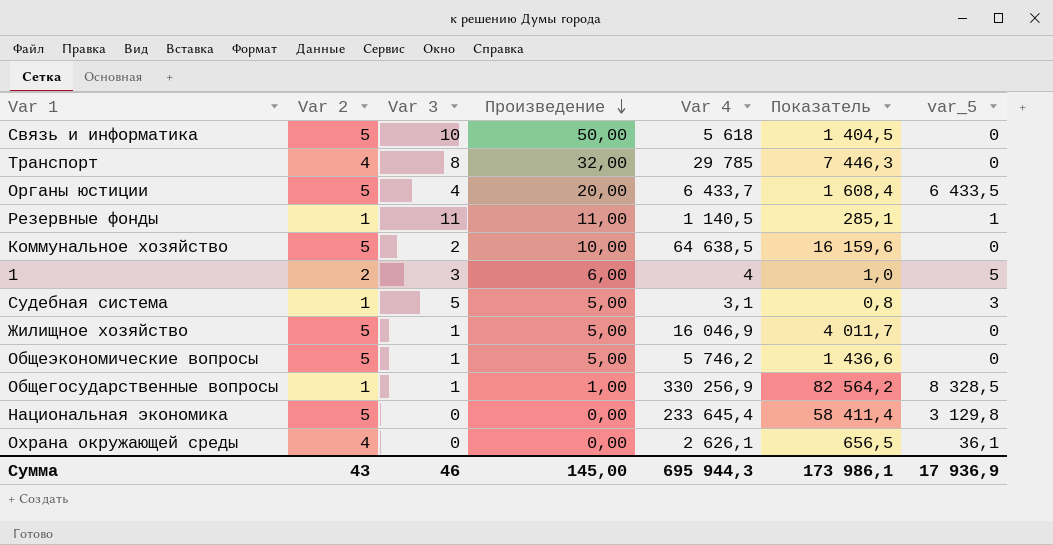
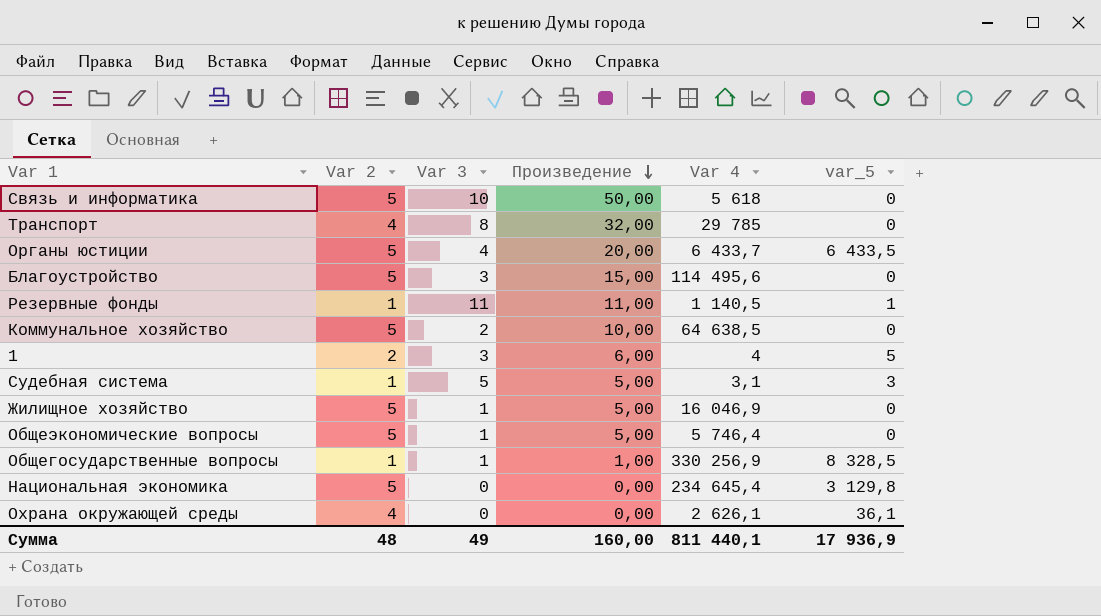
column Показатель | formula: [Var 4] * 0,25 -> none
row Благоустройство: none -> 5 | 3 | 15,00 | 114 495,6 | 0
Общеэкономические вопросы | Var 4: 5 746,2 -> 5 746,4
Национальная экономика | Var 4: 233 645,4 -> 234 645,4
Сумма | Var 2: 43 -> 48
Сумма | Var 3: 46 -> 49
Сумма | Произведение: 145,00 -> 160,00
Сумма | Var 4: 695 944,3 -> 811 440,1

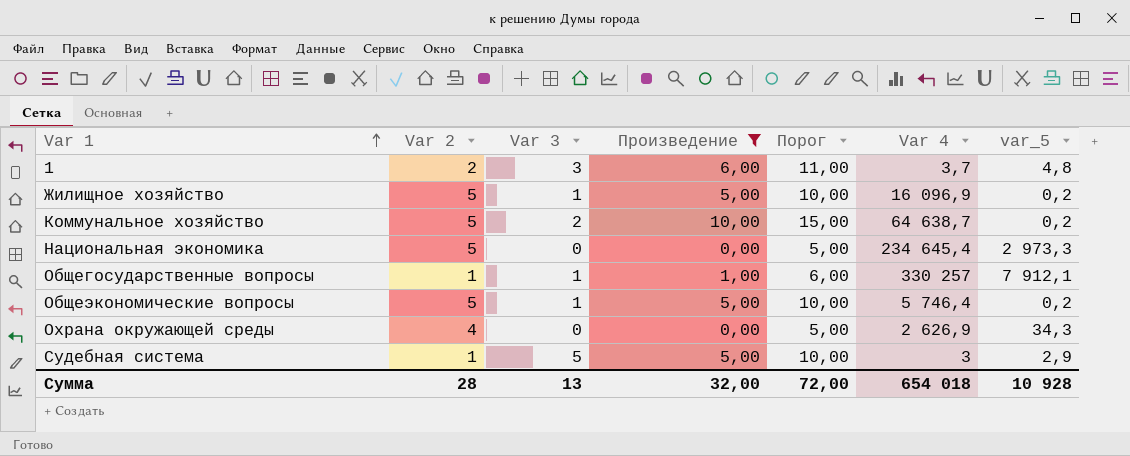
filter: none -> Произведение <= 10,00
row order: Произведение descending -> Var 1 ascending
column Порог | formula: none -> [Произведение] + 5
1 | Var 4: 4 -> 3,7
1 | var_5: 5 -> 4,8
Жилищное хозяйство | Var 4: 16 046,9 -> 16 096,9
Жилищное хозяйство | var_5: 0 -> 0,2
Коммунальное хозяйство | Var 4: 64 638,5 -> 64 638,7
Коммунальное хозяйство | var_5: 0 -> 0,2
Национальная экономика | var_5: 3 129,8 -> 2 973,3
Общегосударственные вопросы | Var 4: 330 256,9 -> 330 257
Общегосударственные вопросы | var_5: 8 328,5 -> 7 912,1
Общеэкономические вопросы | var_5: 0 -> 0,2
Охрана окружающей среды | Var 4: 2 626,1 -> 2 626,9
Охрана окружающей среды | var_5: 36,1 -> 34,3
Судебная система | Var 4: 3,1 -> 3
Судебная система | var_5: 3 -> 2,9
Сумма | Var 2: 48 -> 28
Сумма | Var 3: 49 -> 13
Сумма | Произведение: 160,00 -> 32,00
Сумма | Var 4: 811 440,1 -> 654 018
Сумма | var_5: 17 936,9 -> 10 928

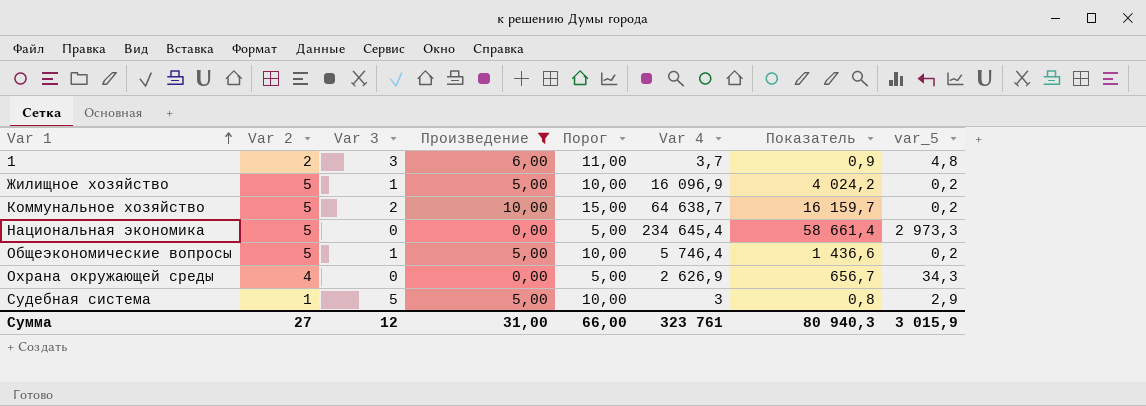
column Показатель | formula: none -> [Var 4] * 0,25
row Общегосударственные вопросы: 1 | 1 | 1,00 | 6,00 | 330 257 | 7 912,1 -> none
Сумма | Var 2: 28 -> 27
Сумма | Var 3: 13 -> 12
Сумма | Произведение: 32,00 -> 31,00
Сумма | Порог: 72,00 -> 66,00
Сумма | Var 4: 654 018 -> 323 761
Сумма | var_5: 10 928 -> 3 015,9

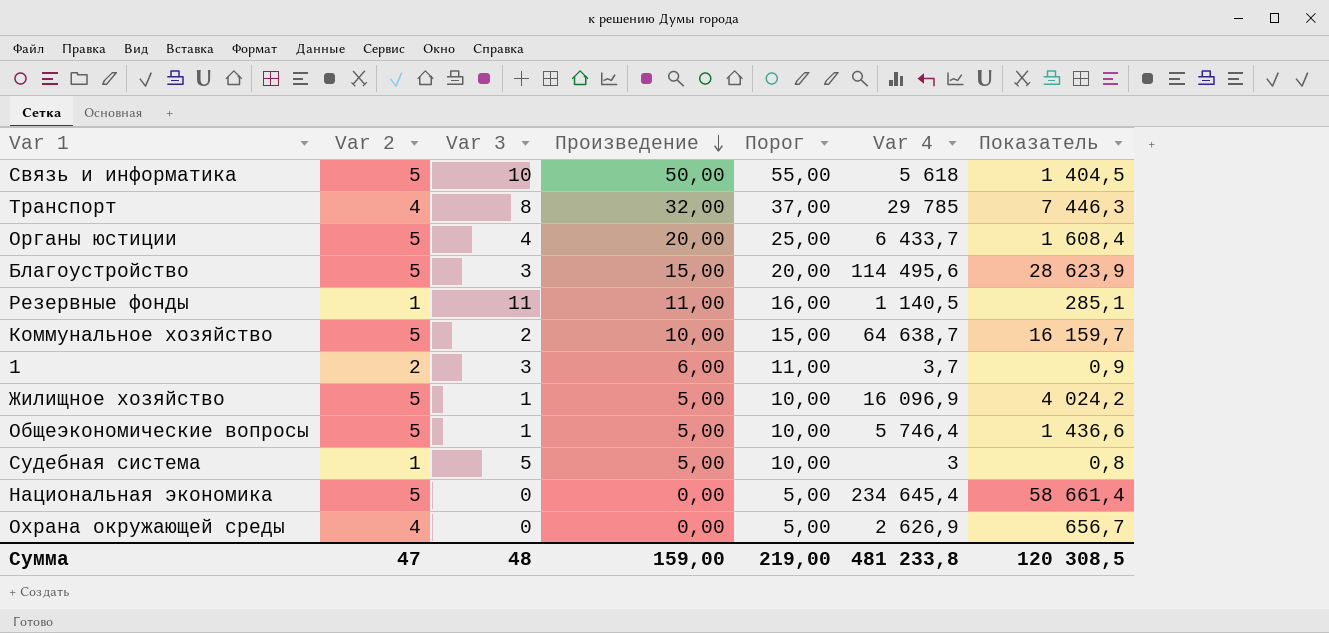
filter: Произведение <= 10,00 -> none
row order: Var 1 ascending -> Произведение descending
column var_5 | position: 8 -> none
Сумма | Var 2: 27 -> 47
Сумма | Var 3: 12 -> 48
Сумма | Произведение: 31,00 -> 159,00
Сумма | Порог: 66,00 -> 219,00
Сумма | Var 4: 323 761 -> 481 233,8
Сумма | Показатель: 80 940,3 -> 120 308,5

